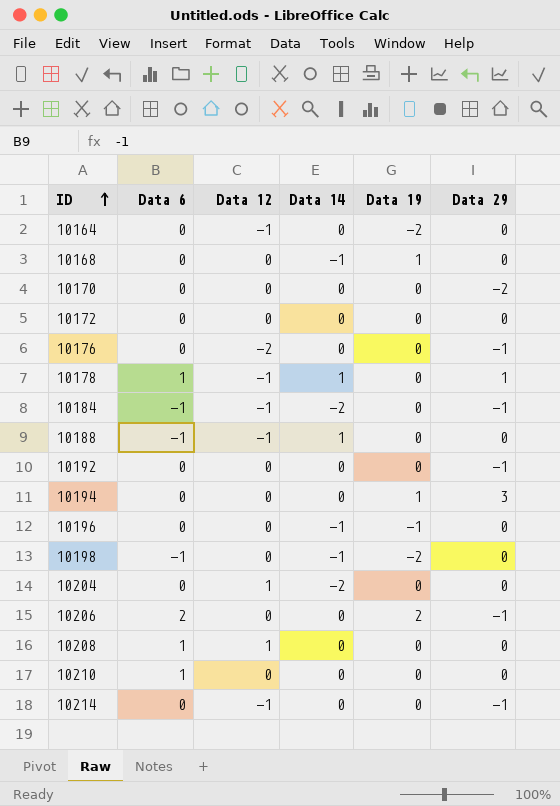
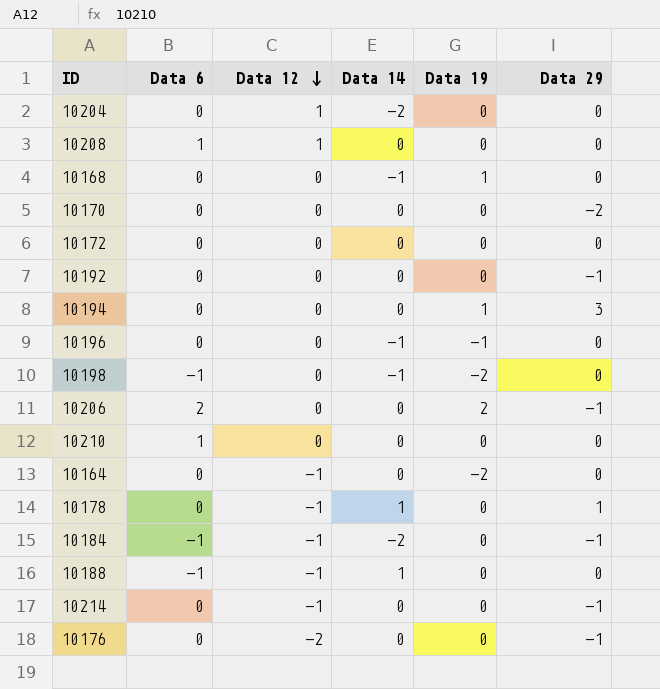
row order: ID ascending -> Data 12 descending
10178 | Data 6: 1 -> 0

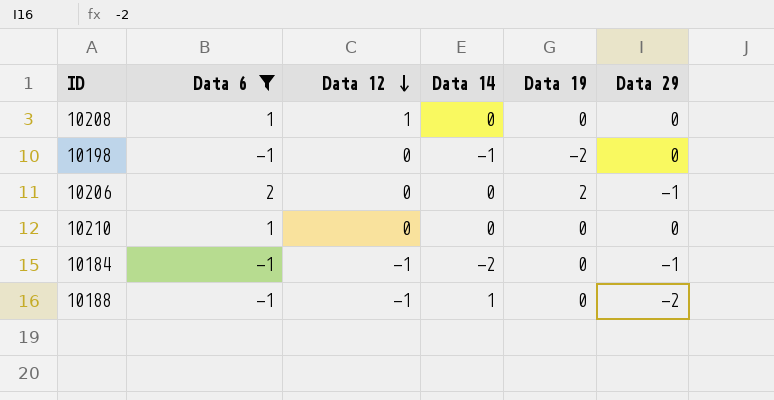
filter: none -> Data 6 != 0
10188 | Data 29: 0 -> -2

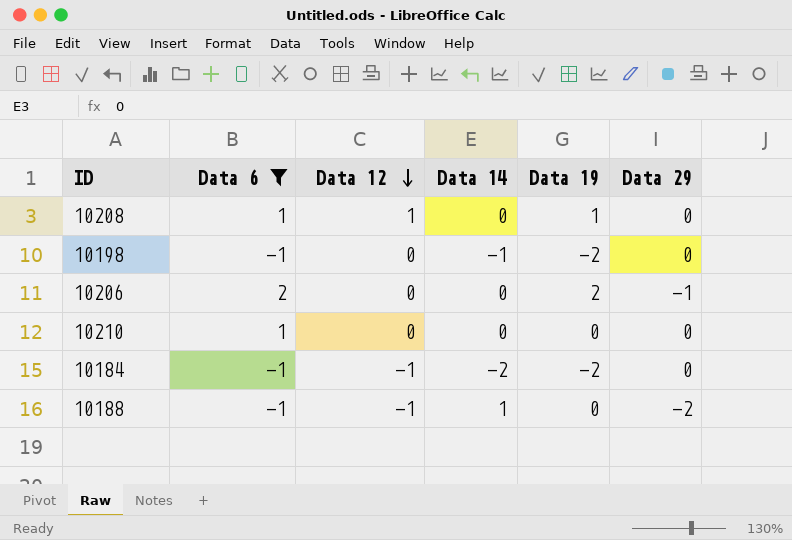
10208 | Data 19: 0 -> 1
10184 | Data 19: 0 -> -2
10184 | Data 29: -1 -> 0

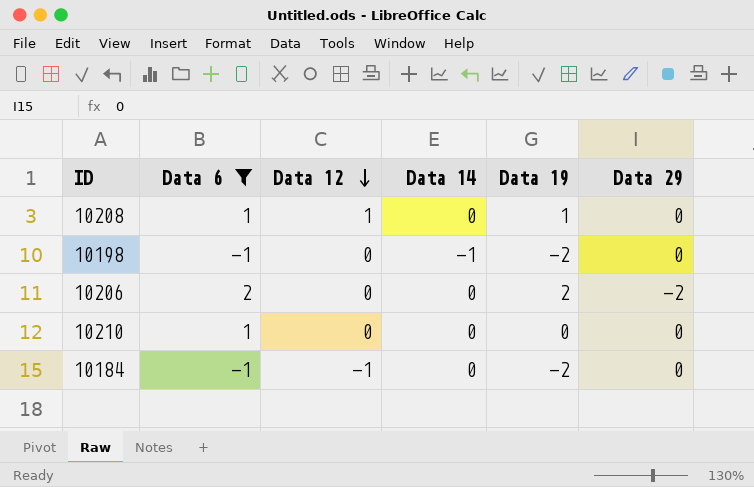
row 10188: -1 | -1 | 1 | 0 | -2 -> none
10206 | Data 29: -1 -> -2
10184 | Data 14: -2 -> 0

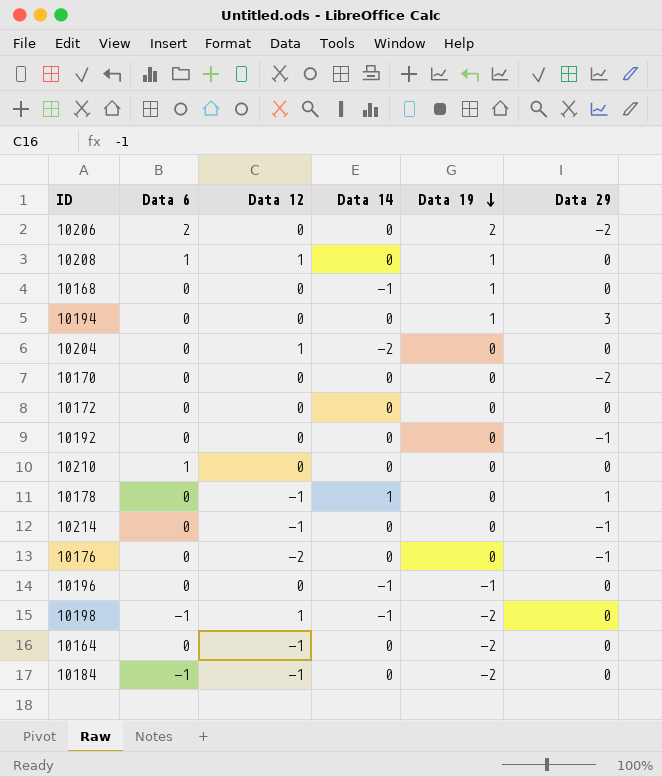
filter: Data 6 != 0 -> none
row order: Data 12 descending -> Data 19 descending
10198 | Data 12: 0 -> 1

